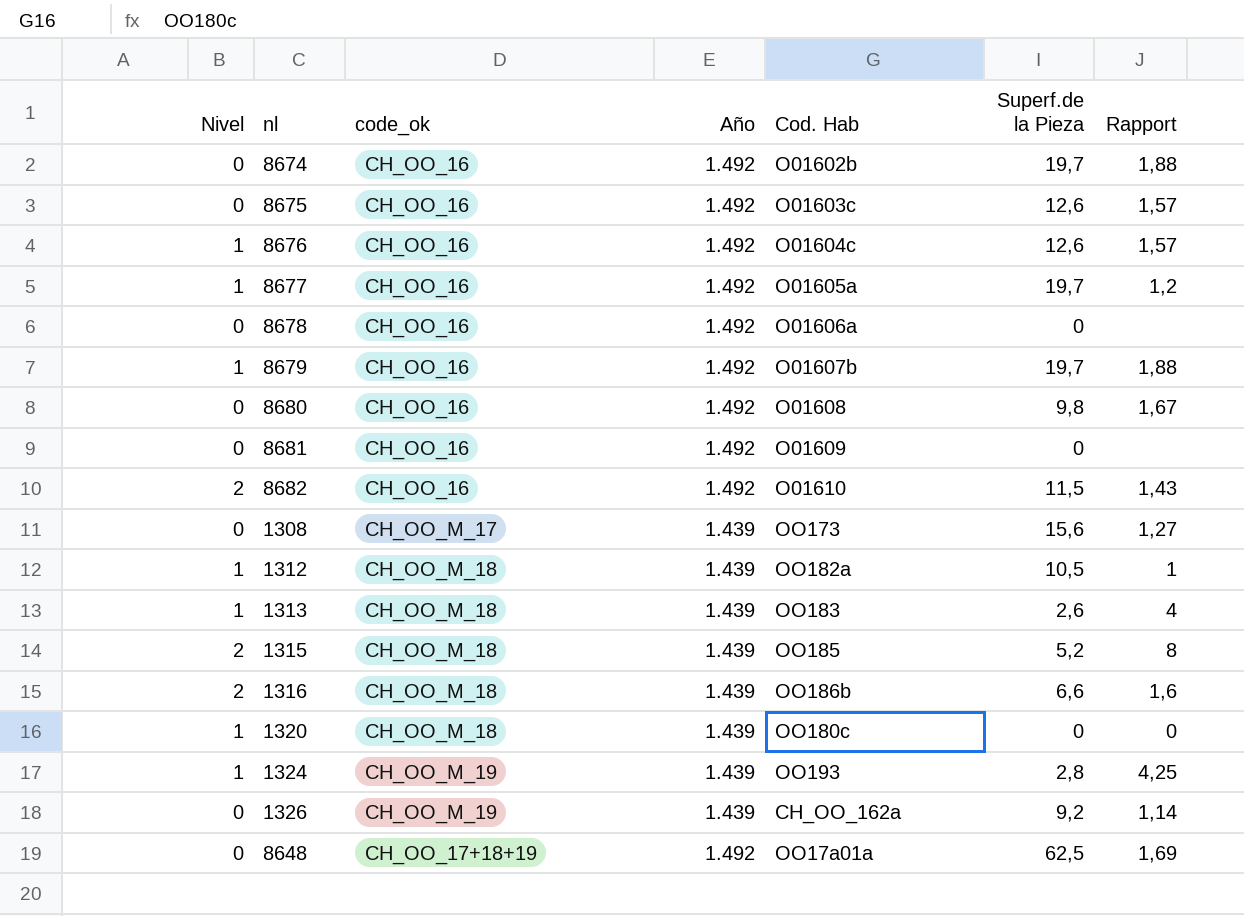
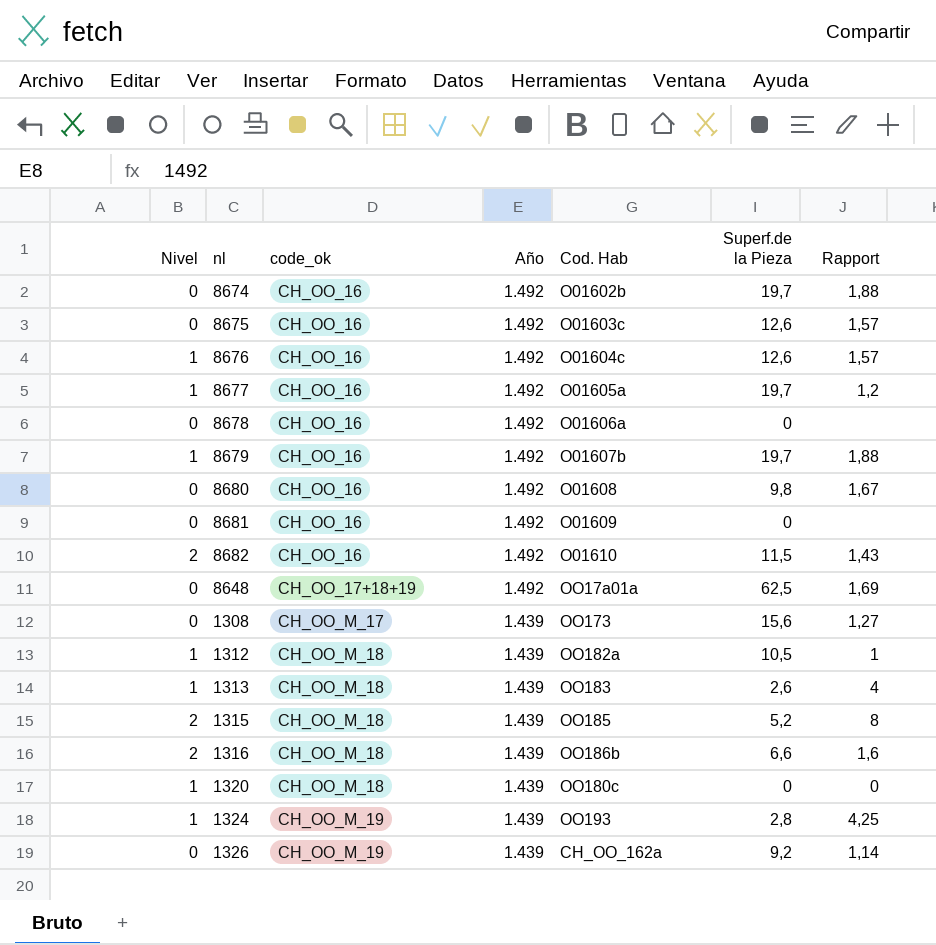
row order: none -> code_ok ascending

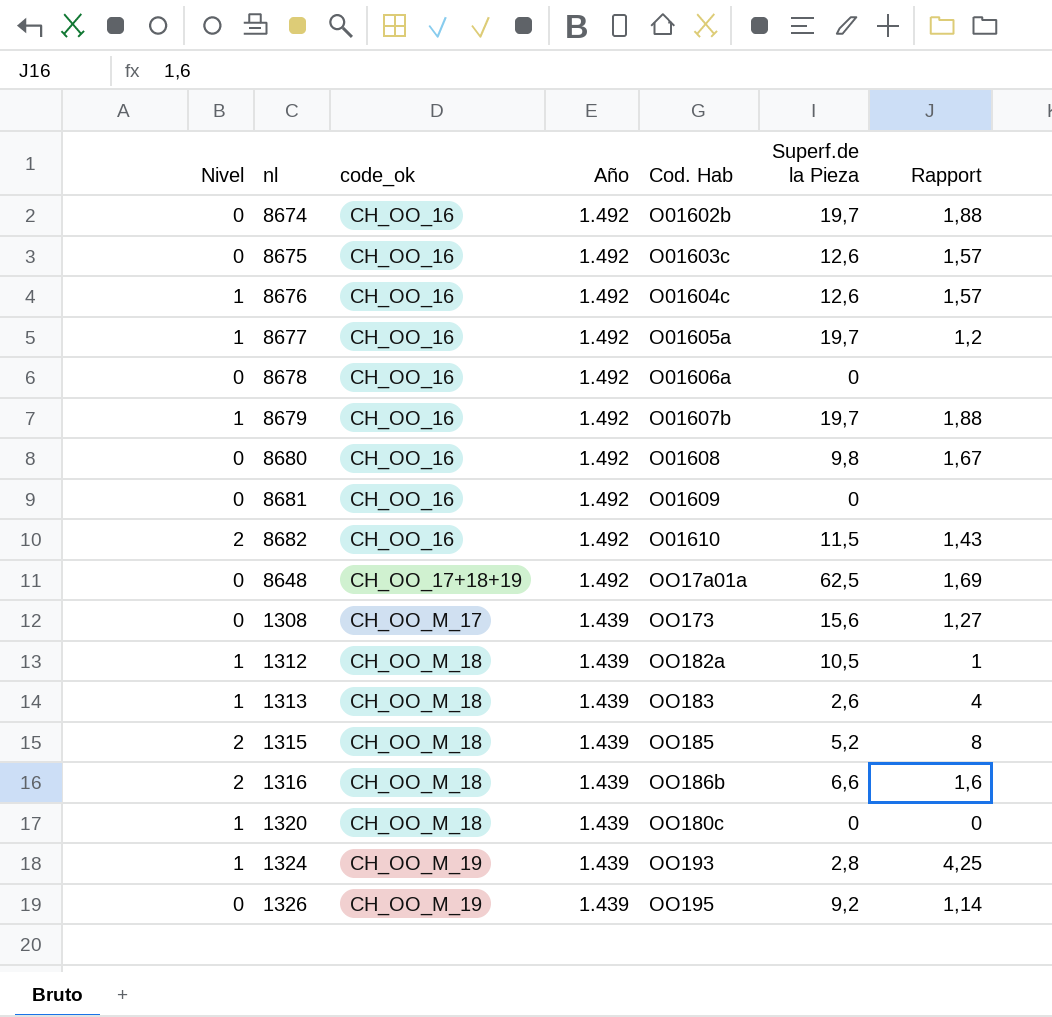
1326 | Cod. Hab: CH_OO_162a -> OO195

